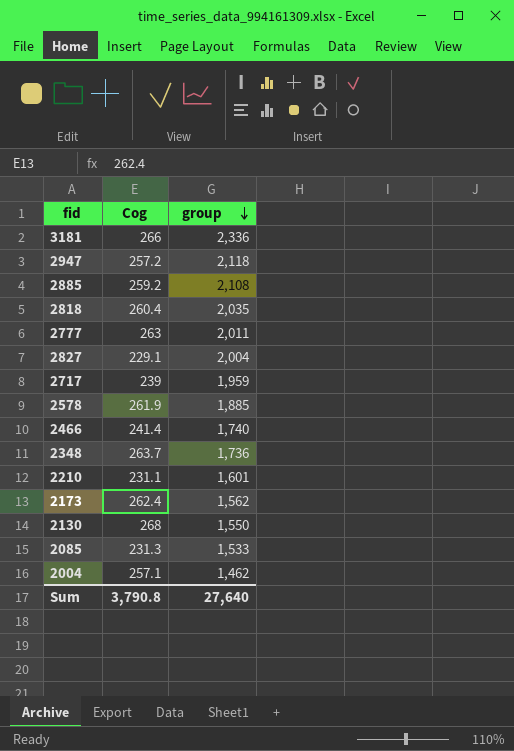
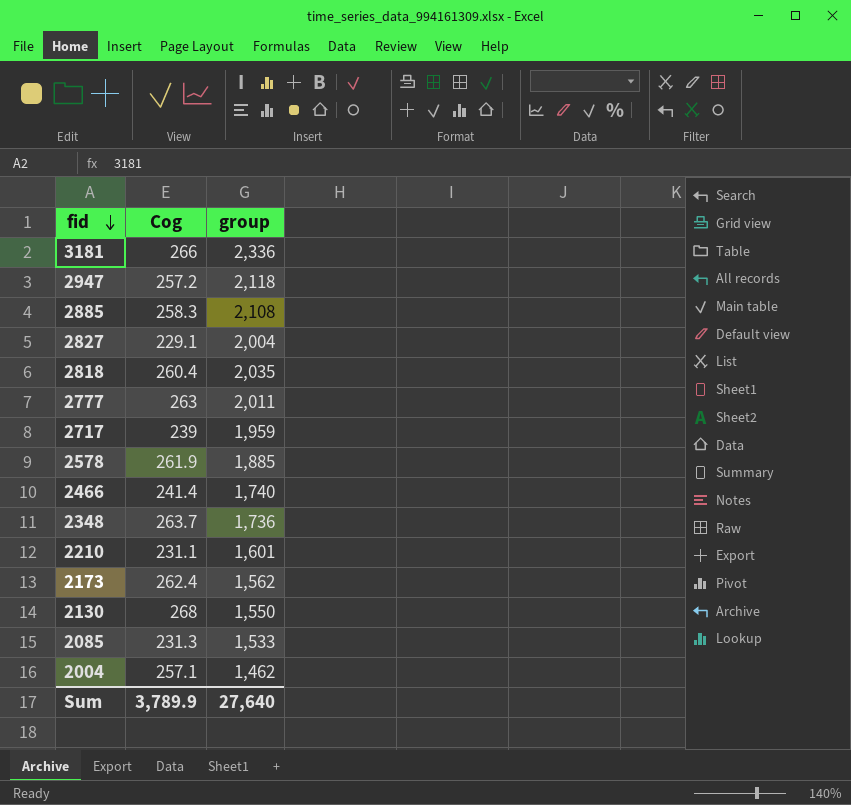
row order: group descending -> fid descending
2885 | Cog: 259.2 -> 258.3
Sum | Cog: 3,790.8 -> 3,789.9

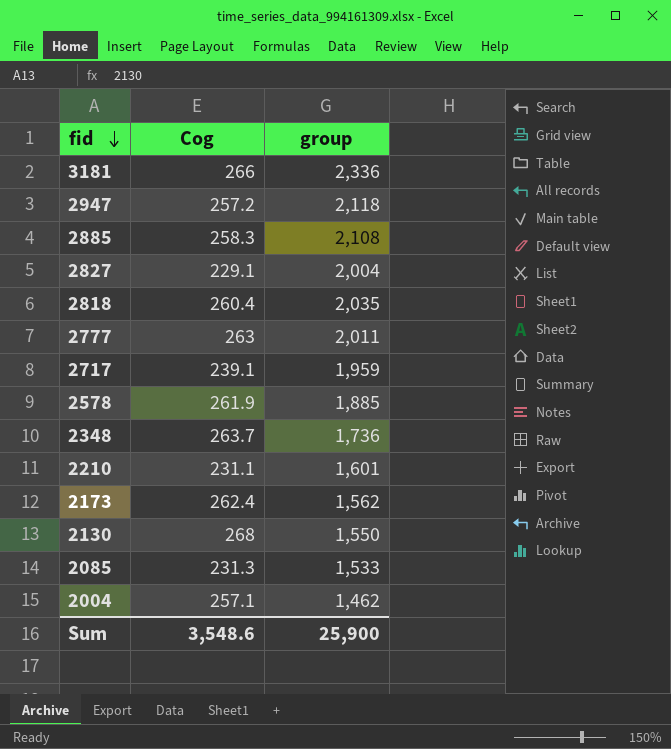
row 2466: 241.4 | 1,740 -> none
2717 | Cog: 239 -> 239.1
Sum | Cog: 3,789.9 -> 3,548.6
Sum | group: 27,640 -> 25,900

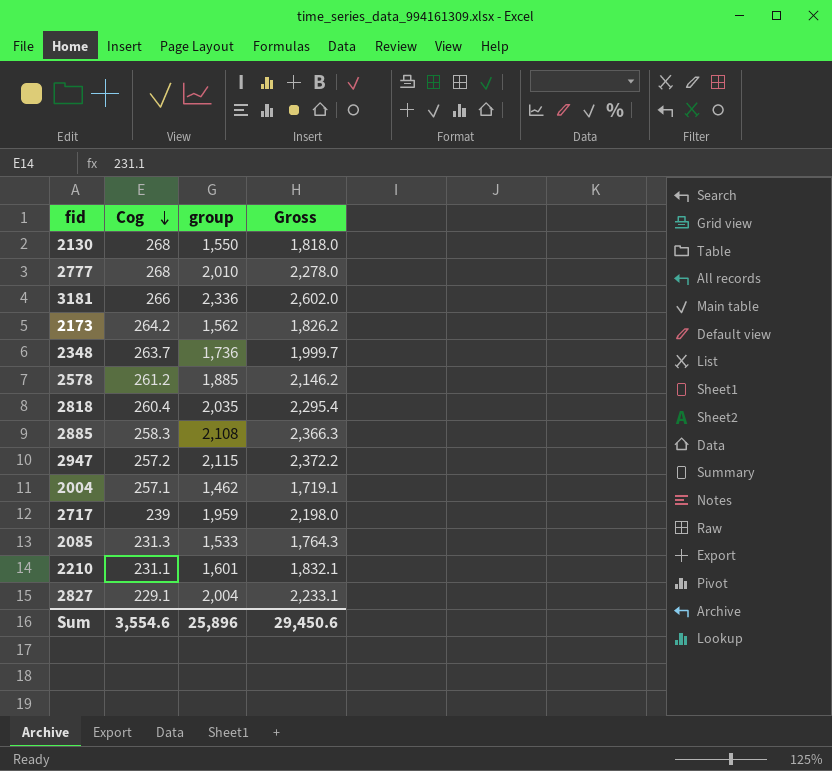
row order: fid descending -> Cog descending
column Gross | formula: none -> [Cog] + [group]
2777 | Cog: 263 -> 268
2777 | group: 2,011 -> 2,010
2173 | Cog: 262.4 -> 264.2
2578 | Cog: 261.9 -> 261.2
2947 | group: 2,118 -> 2,115
2717 | Cog: 239.1 -> 239
Sum | Cog: 3,548.6 -> 3,554.6
Sum | group: 25,900 -> 25,896

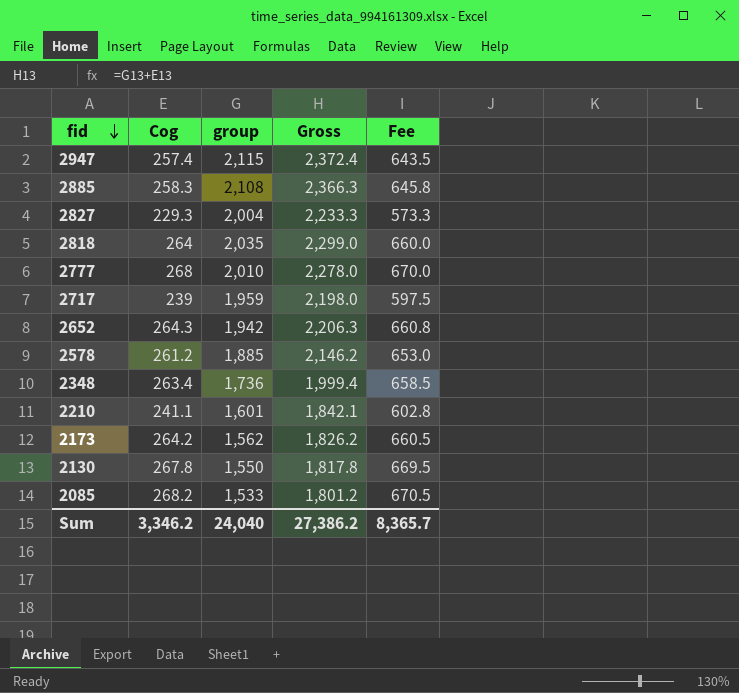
row order: Cog descending -> fid descending
column Fee | formula: none -> [Cog] * 2.5
row 3181: 266 | 2,336 | 2,602.0 -> none
row 2004: 257.1 | 1,462 | 1,719.1 -> none
2947 | Cog: 257.2 -> 257.4
2947 | Gross: 2,372.2 -> 2,372.4
2827 | Cog: 229.1 -> 229.3
2827 | Gross: 2,233.1 -> 2,233.3
2818 | Cog: 260.4 -> 264
2818 | Gross: 2,295.4 -> 2,299.0
row 2652: none -> 264.3 | 1,942 | 2,206.3 | 660.8
2348 | Cog: 263.7 -> 263.4
2348 | Gross: 1,999.7 -> 1,999.4
2210 | Cog: 231.1 -> 241.1
2210 | Gross: 1,832.1 -> 1,842.1
2130 | Cog: 268 -> 267.8
2130 | Gross: 1,818.0 -> 1,817.8
2085 | Cog: 231.3 -> 268.2
2085 | Gross: 1,764.3 -> 1,801.2
Sum | Cog: 3,554.6 -> 3,346.2
Sum | group: 25,896 -> 24,040
Sum | Gross: 29,450.6 -> 27,386.2

